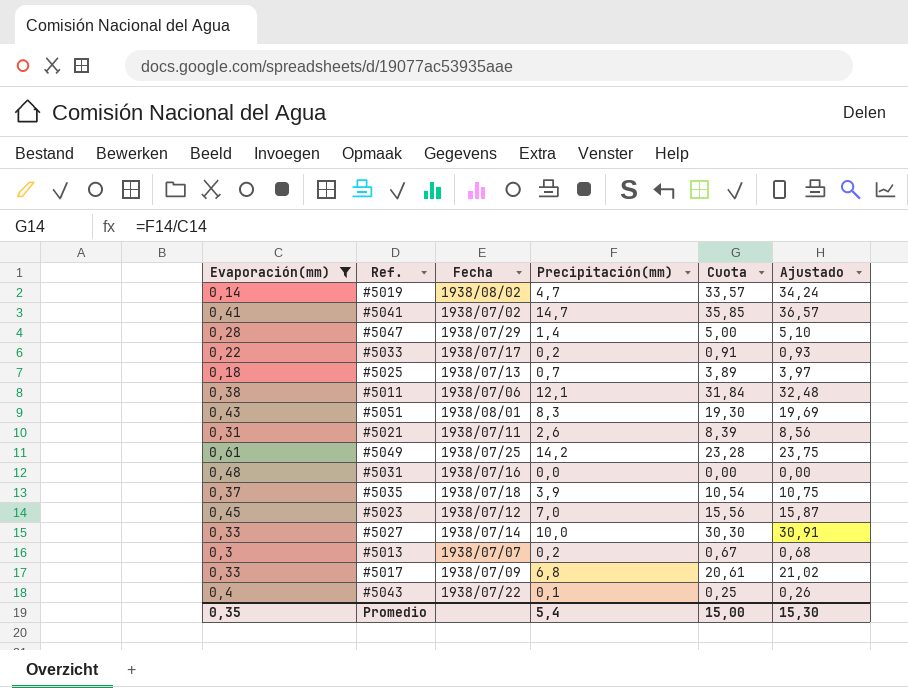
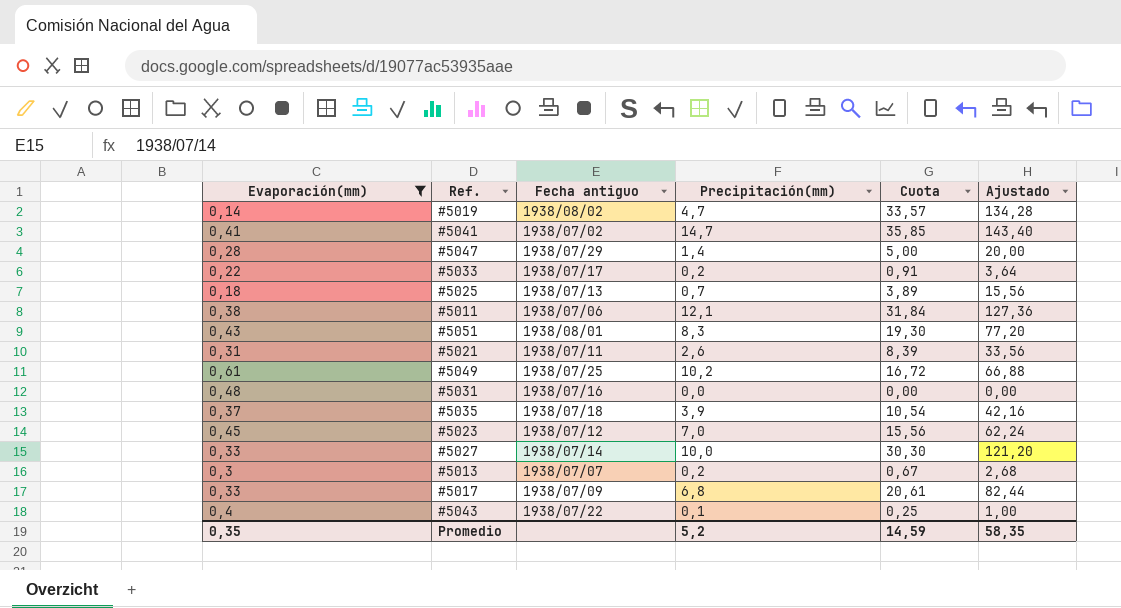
column name: Fecha -> Fecha antiguo
column Ajustado | formula: [Cuota] * 1,02 -> [Cuota] * 4
#5049 | Precipitación(mm): 14,2 -> 10,2
#5049 | Cuota: 23,28 -> 16,72
Promedio | Precipitación(mm): 5,4 -> 5,2
Promedio | Cuota: 15,00 -> 14,59
Promedio | Ajustado: 15,30 -> 58,35

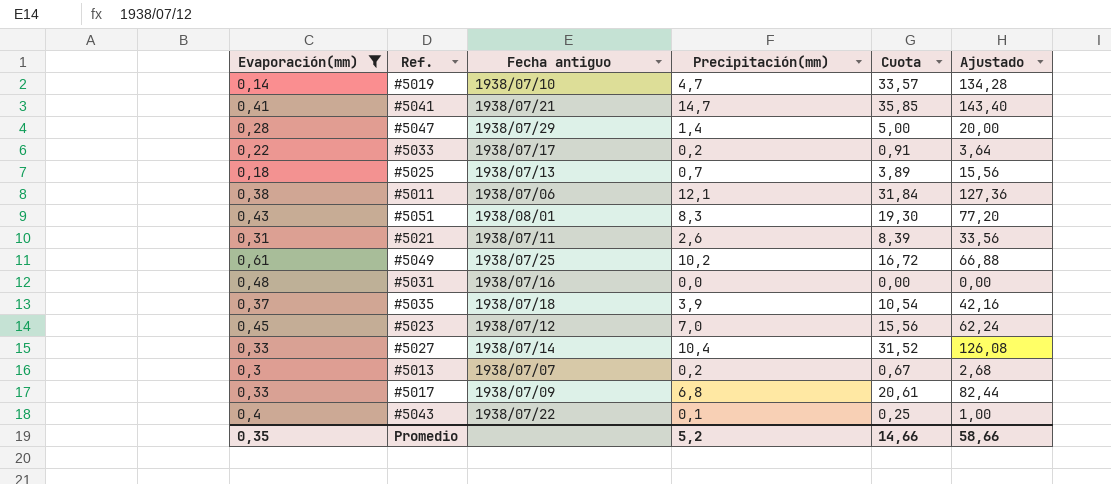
#5019 | Fecha antiguo: 1938/08/02 -> 1938/07/10
#5041 | Fecha antiguo: 1938/07/02 -> 1938/07/21
#5027 | Precipitación(mm): 10,0 -> 10,4
#5027 | Cuota: 30,30 -> 31,52
#5027 | Ajustado: 121,20 -> 126,08
Promedio | Cuota: 14,59 -> 14,66
Promedio | Ajustado: 58,35 -> 58,66

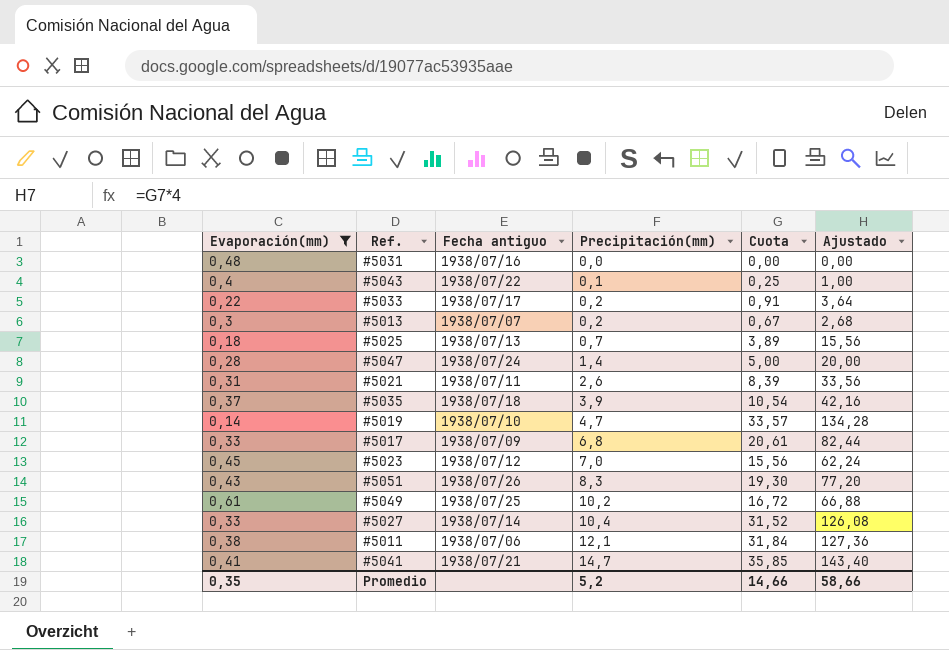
row order: none -> Precipitación(mm) ascending
#5047 | Fecha antiguo: 1938/07/29 -> 1938/07/24
#5051 | Fecha antiguo: 1938/08/01 -> 1938/07/26

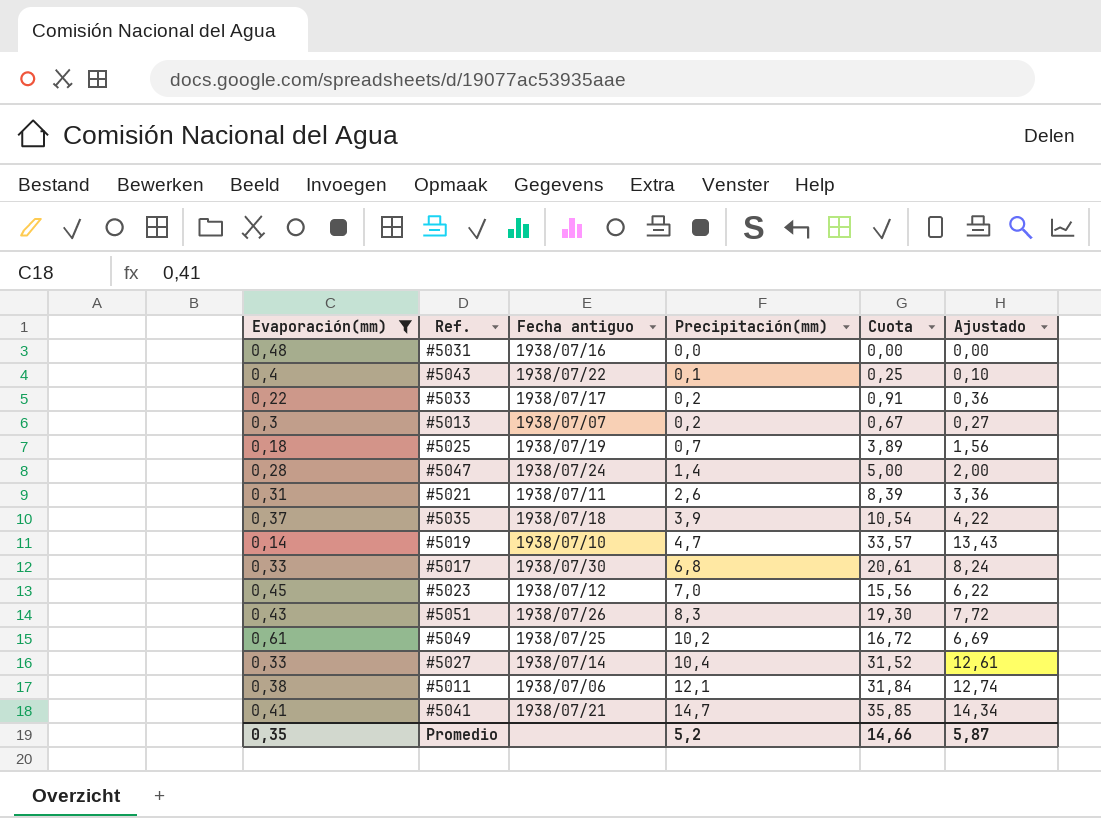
column Ajustado | formula: [Cuota] * 4 -> [Cuota] * 0,4
#5025 | Fecha antiguo: 1938/07/13 -> 1938/07/19
#5017 | Fecha antiguo: 1938/07/09 -> 1938/07/30
Promedio | Ajustado: 58,66 -> 5,87

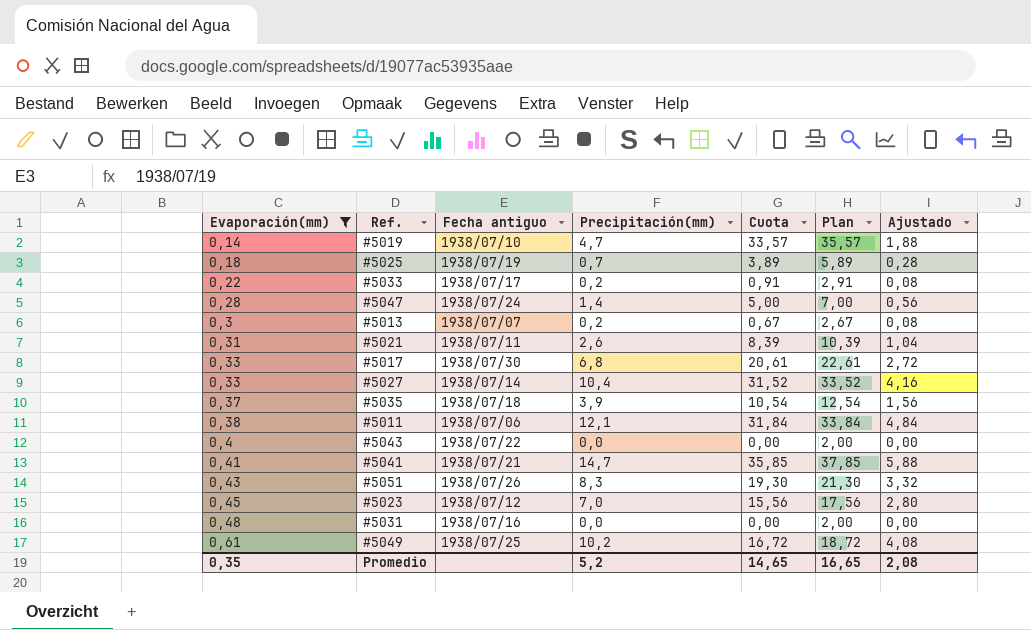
row order: Precipitación(mm) ascending -> Evaporación(mm) ascending
column Plan | formula: none -> [Cuota] + 2
column Ajustado | formula: [Cuota] * 0,4 -> [Precipitación(mm)] * 0,4
#5043 | Precipitación(mm): 0,1 -> 0,0
#5043 | Cuota: 0,25 -> 0,00
Promedio | Cuota: 14,66 -> 14,65
Promedio | Ajustado: 5,87 -> 2,08

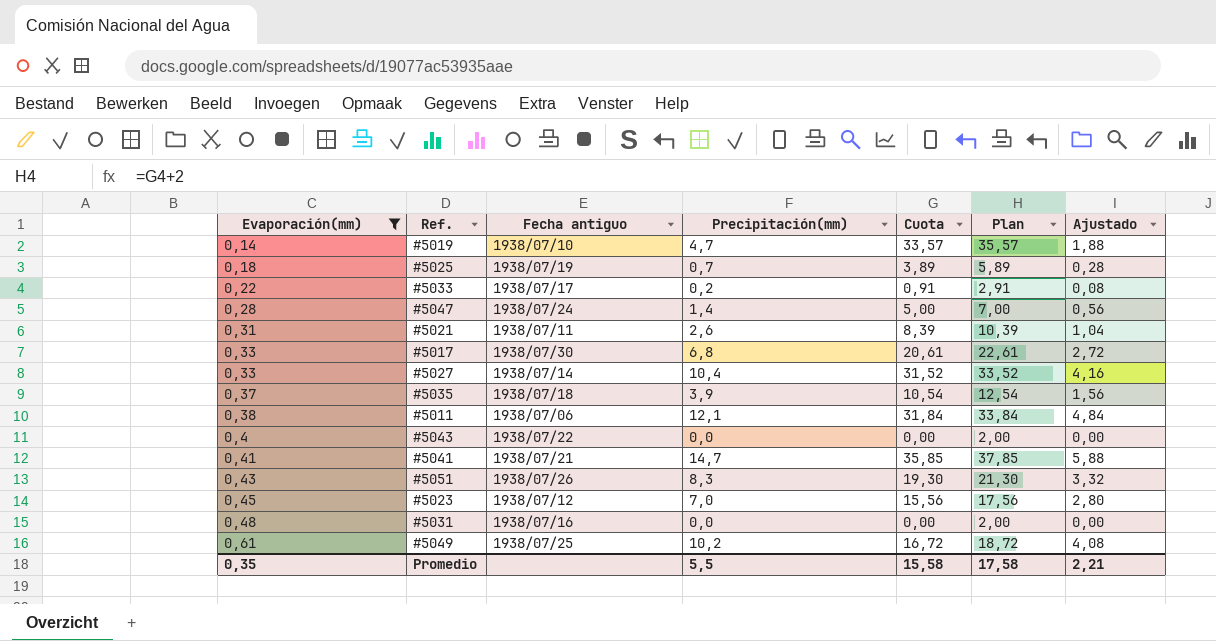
row #5013: 0,3 | 1938/07/07 | 0,2 | 0,67 | 2,67 | 0,08 -> none
Promedio | Precipitación(mm): 5,2 -> 5,5
Promedio | Cuota: 14,65 -> 15,58
Promedio | Plan: 16,65 -> 17,58
Promedio | Ajustado: 2,08 -> 2,21

